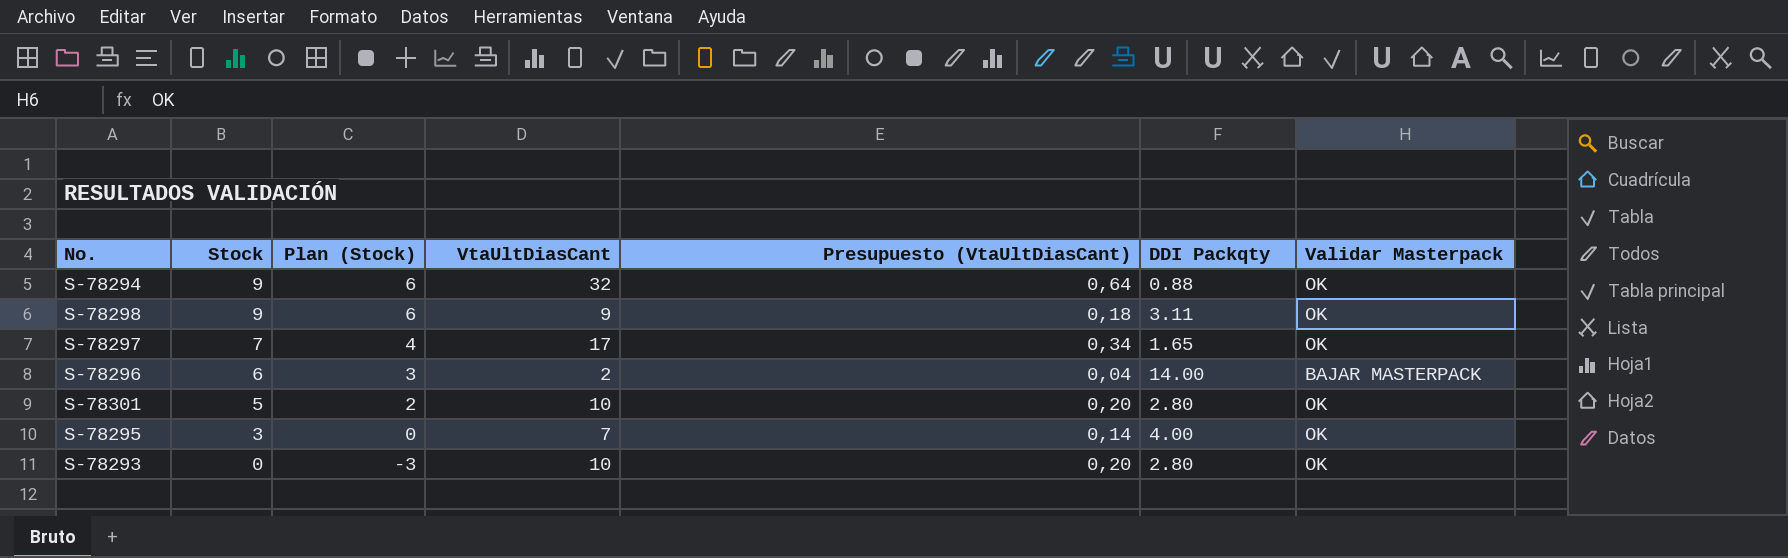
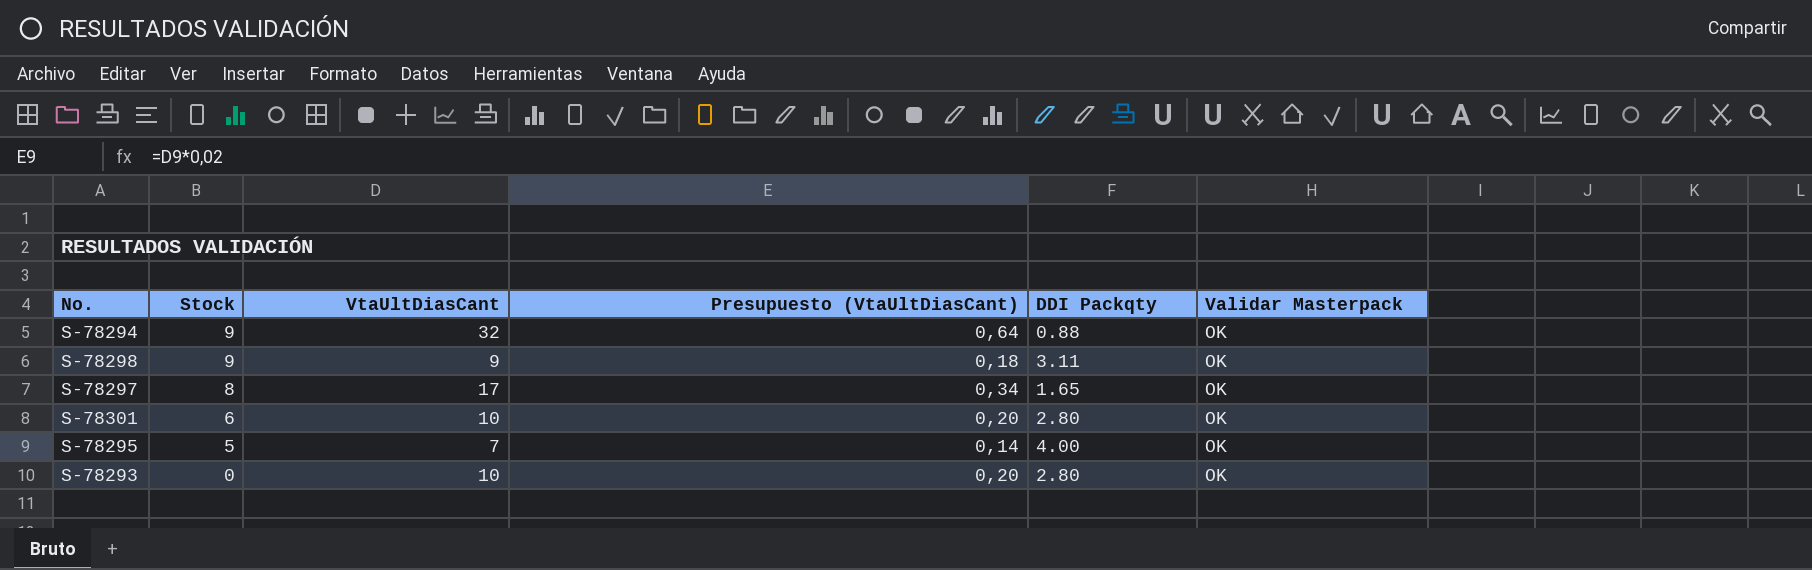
column Plan (Stock) | formula: [Stock] - 3 -> none
row S-78296: 6 | 3 | 2 | 0,04 | 14.00 | BAJAR MASTERPACK -> none
S-78297 | Stock: 7 -> 8
S-78301 | Stock: 5 -> 6
S-78295 | Stock: 3 -> 5

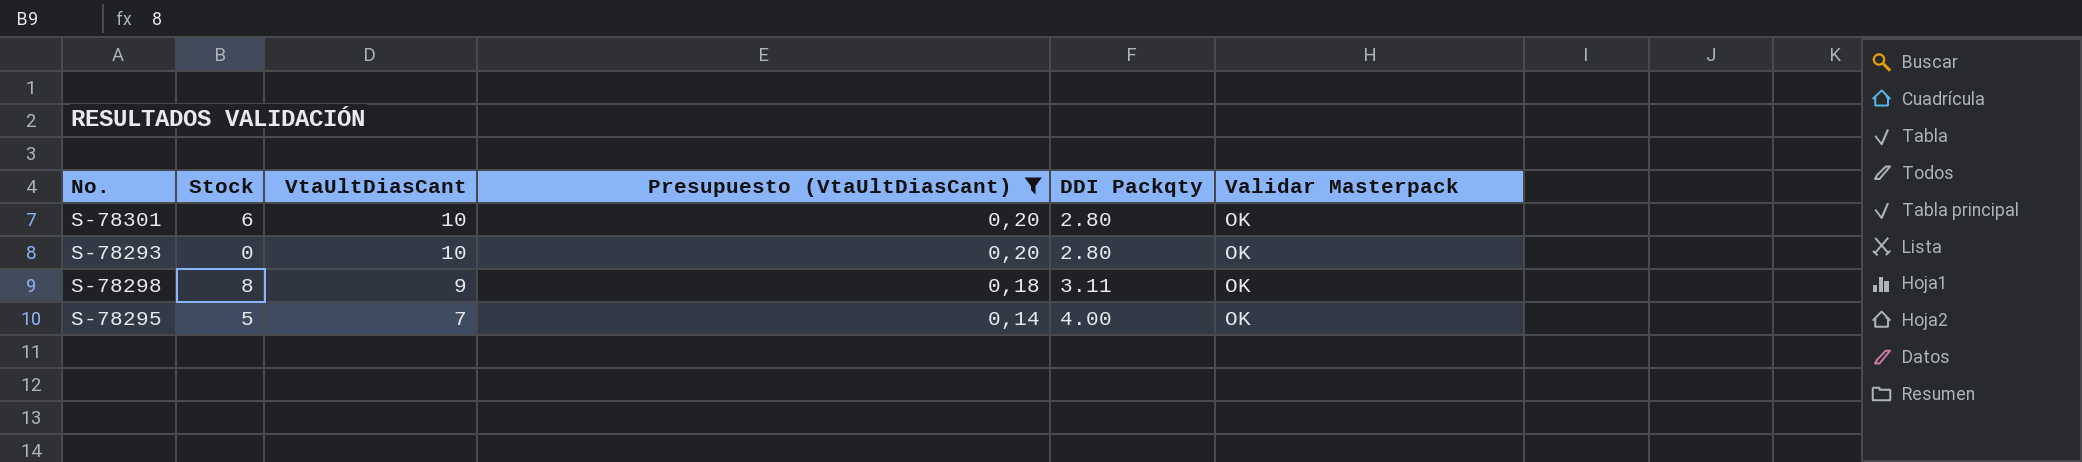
filter: none -> Presupuesto (VtaUltDiasCant) <= 0,20
row order: Stock descending -> VtaUltDiasCant descending
S-78298 | Stock: 9 -> 8

